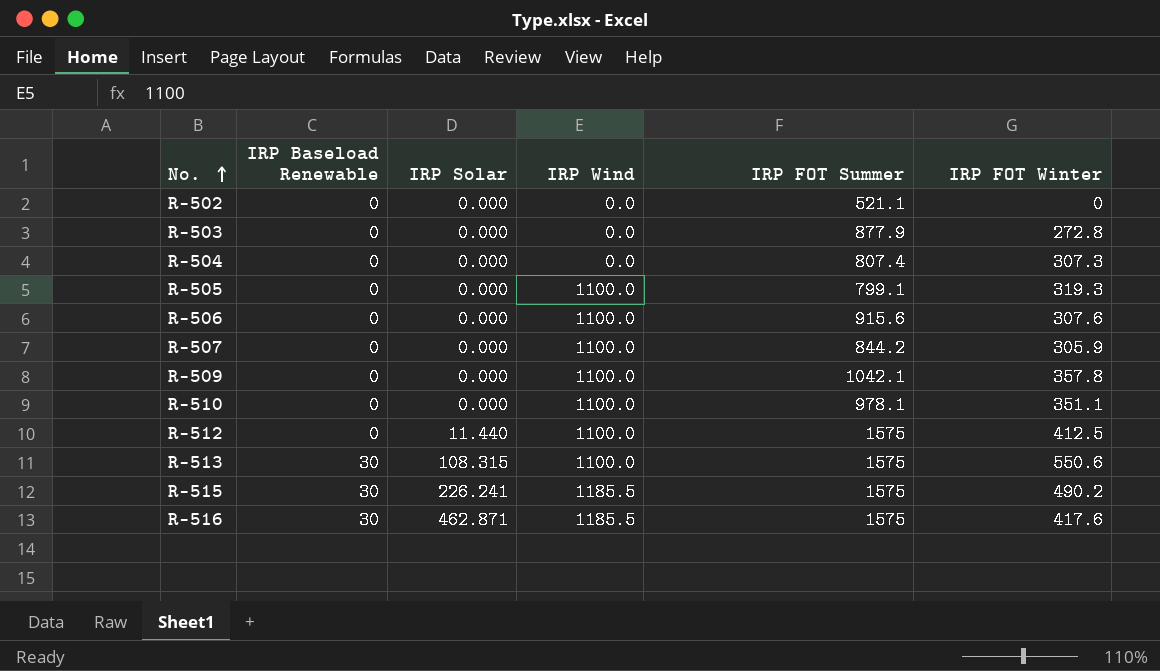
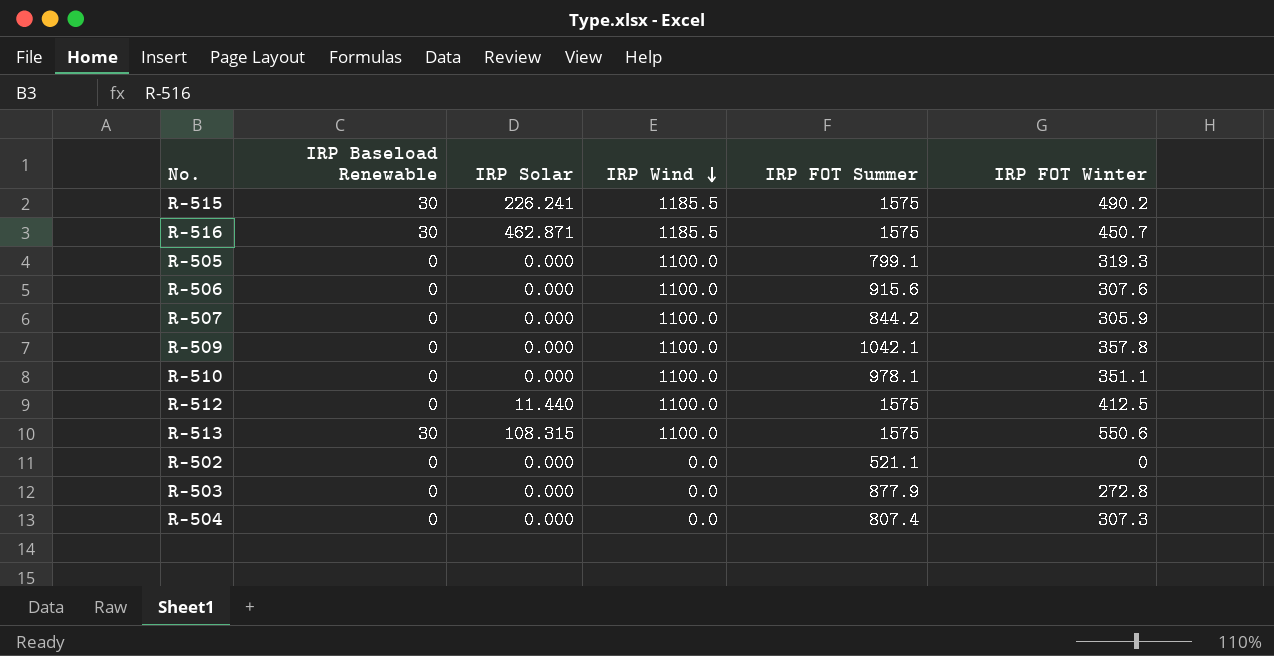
row order: No. ascending -> IRP Wind descending
R-516 | IRP FOT Winter: 417.6 -> 450.7

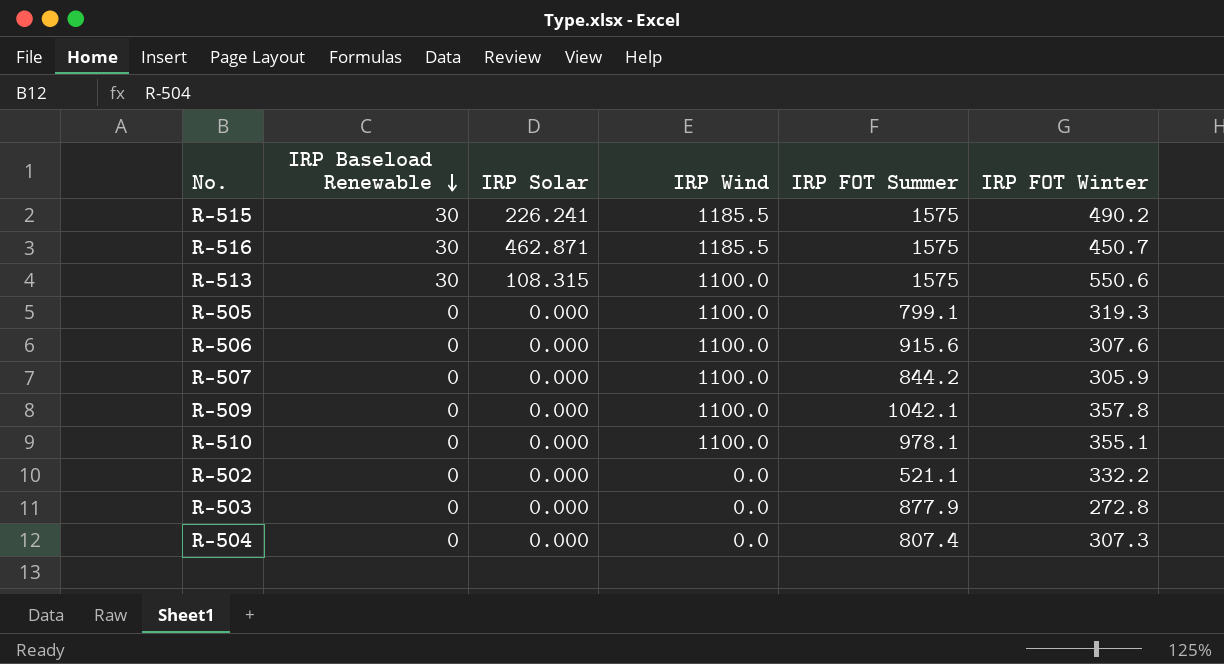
row order: IRP Wind descending -> IRP Baseload Renewable descending
row R-512: 0 | 11.440 | 1100.0 | 1575 | 412.5 -> none
R-510 | IRP FOT Winter: 351.1 -> 355.1
R-502 | IRP FOT Winter: 0 -> 332.2

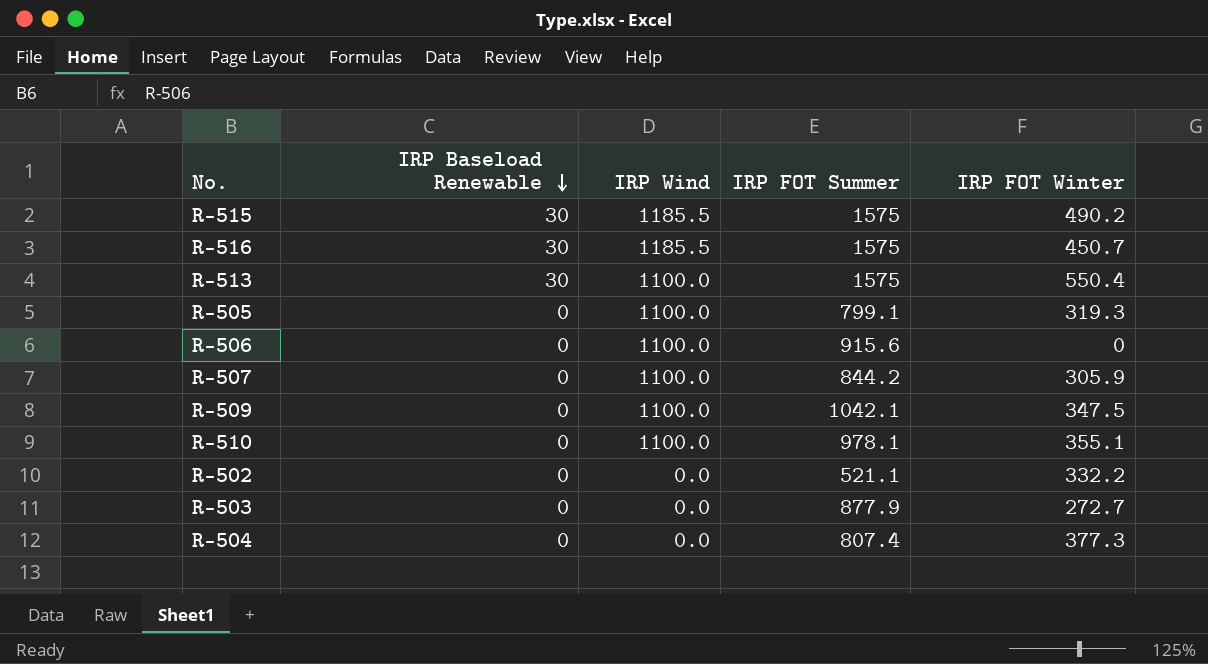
column IRP Solar | position: 3 -> none
R-513 | IRP FOT Winter: 550.6 -> 550.4
R-506 | IRP FOT Winter: 307.6 -> 0
R-509 | IRP FOT Winter: 357.8 -> 347.5
R-503 | IRP FOT Winter: 272.8 -> 272.7
R-504 | IRP FOT Winter: 307.3 -> 377.3

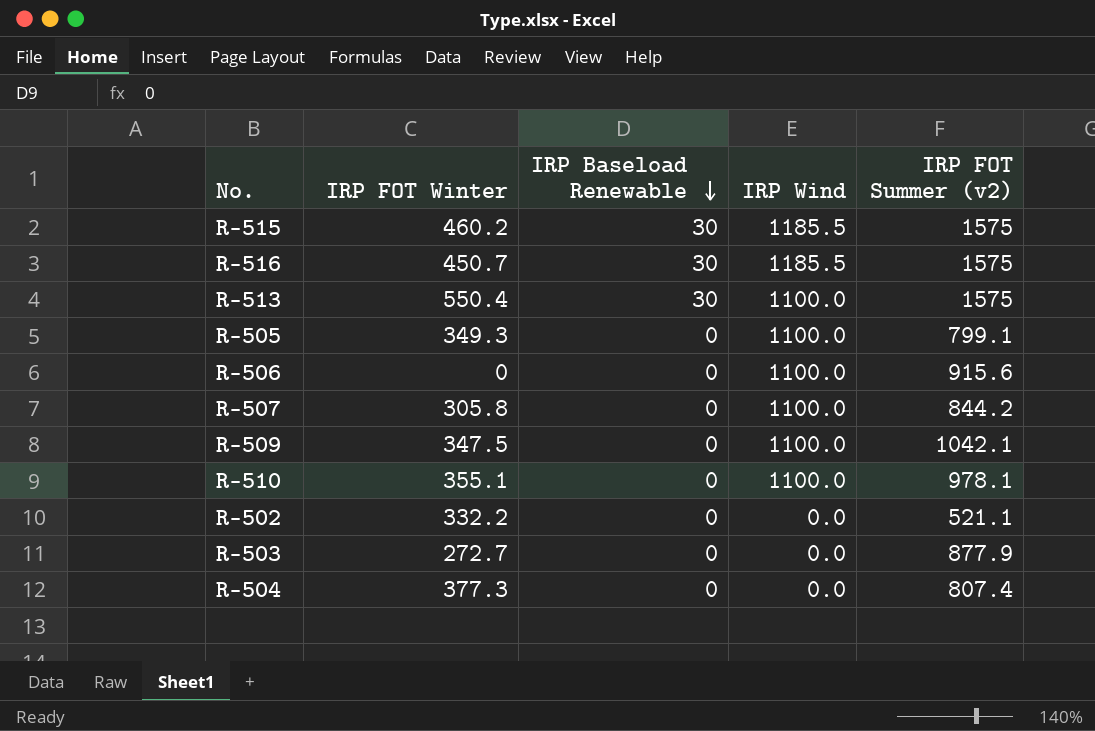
column IRP FOT Winter | position: 5 -> 2
column name: IRP FOT Summer -> IRP FOT Summer (v2)
R-515 | IRP FOT Winter: 490.2 -> 460.2
R-505 | IRP FOT Winter: 319.3 -> 349.3
R-507 | IRP FOT Winter: 305.9 -> 305.8

